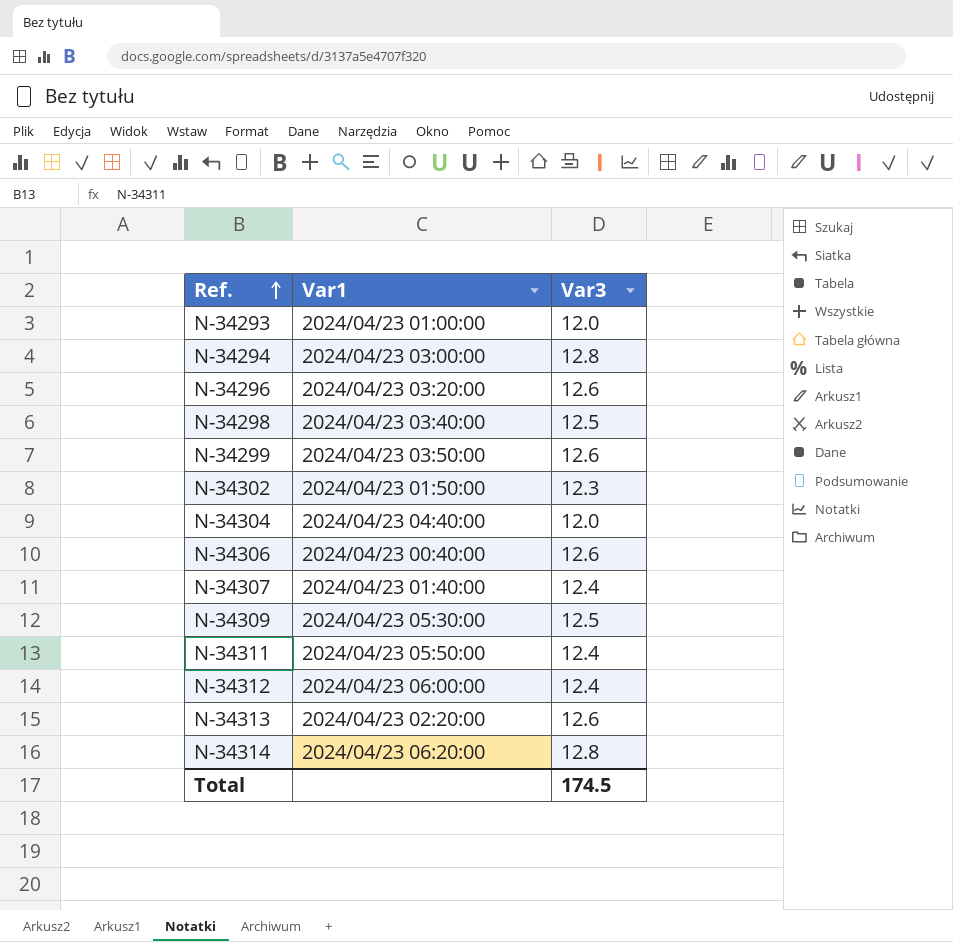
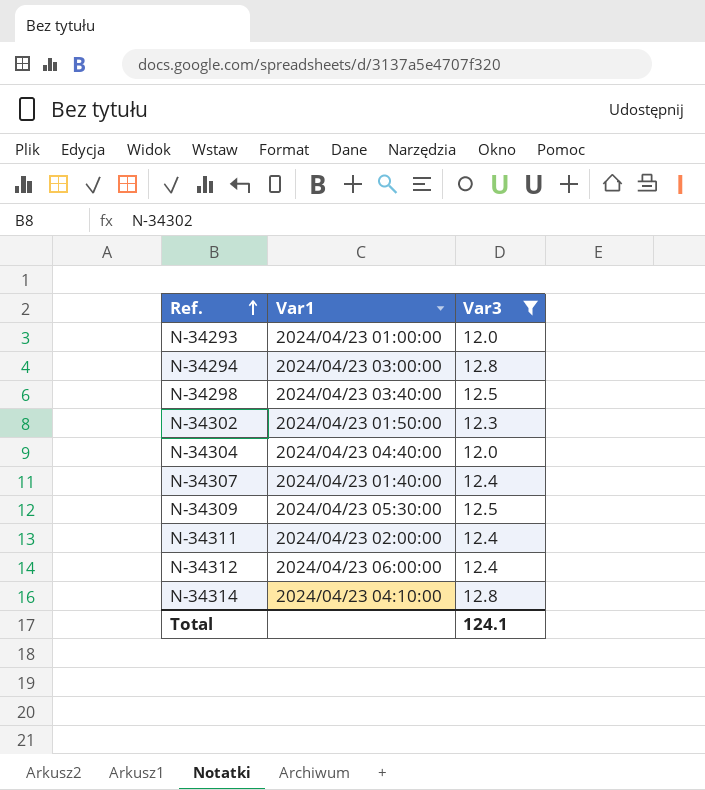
filter: none -> Var3 != 12.6
N-34311 | Var1: 2024/04/23 05:50:00 -> 2024/04/23 02:00:00
N-34314 | Var1: 2024/04/23 06:20:00 -> 2024/04/23 04:10:00
Total | Var3: 174.5 -> 124.1

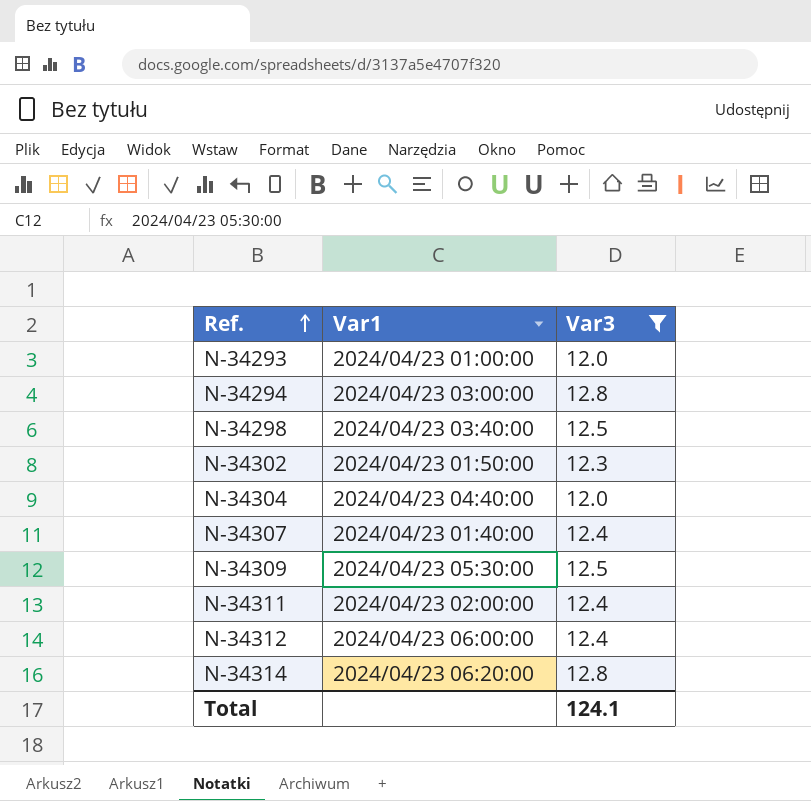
N-34314 | Var1: 2024/04/23 04:10:00 -> 2024/04/23 06:20:00

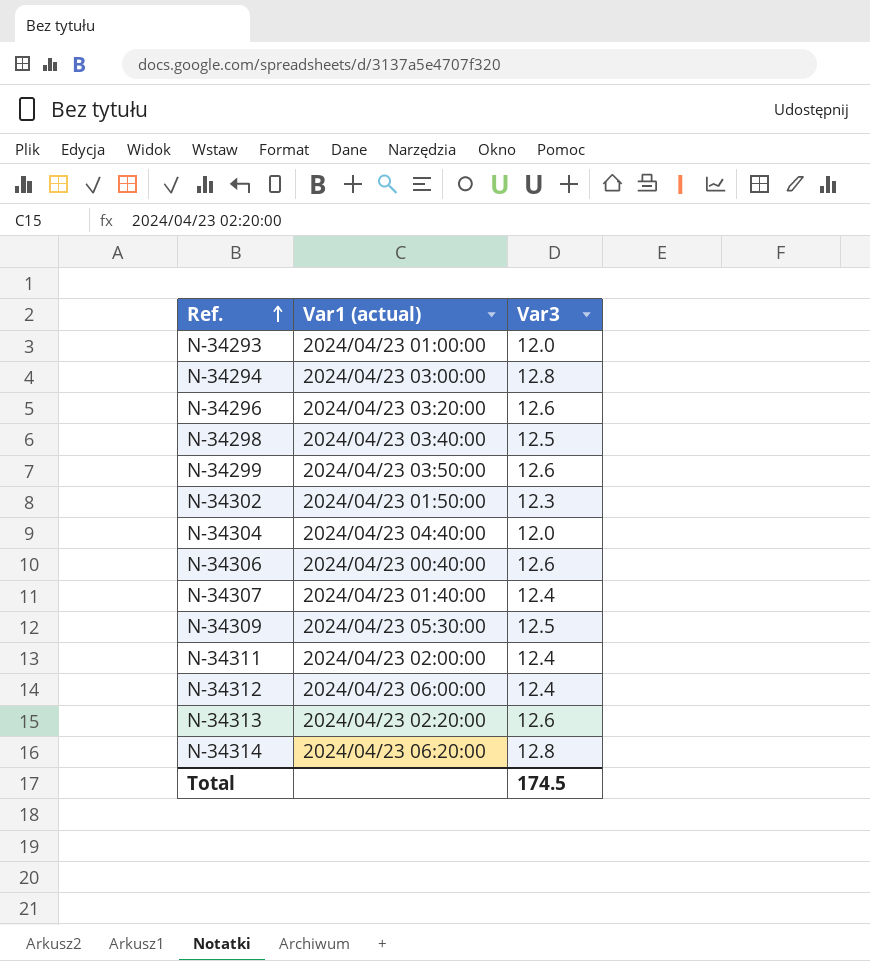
filter: Var3 != 12.6 -> none
column name: Var1 -> Var1 (actual)
Total | Var3: 124.1 -> 174.5

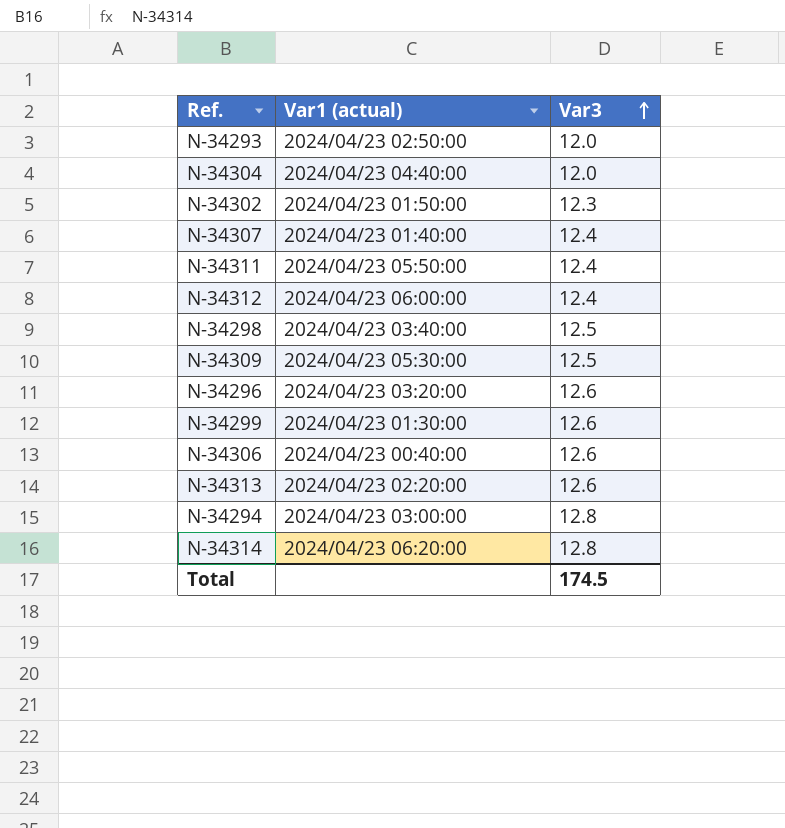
row order: Ref. ascending -> Var3 ascending
N-34293 | Var1 (actual): 2024/04/23 01:00:00 -> 2024/04/23 02:50:00
N-34311 | Var1 (actual): 2024/04/23 02:00:00 -> 2024/04/23 05:50:00
N-34299 | Var1 (actual): 2024/04/23 03:50:00 -> 2024/04/23 01:30:00

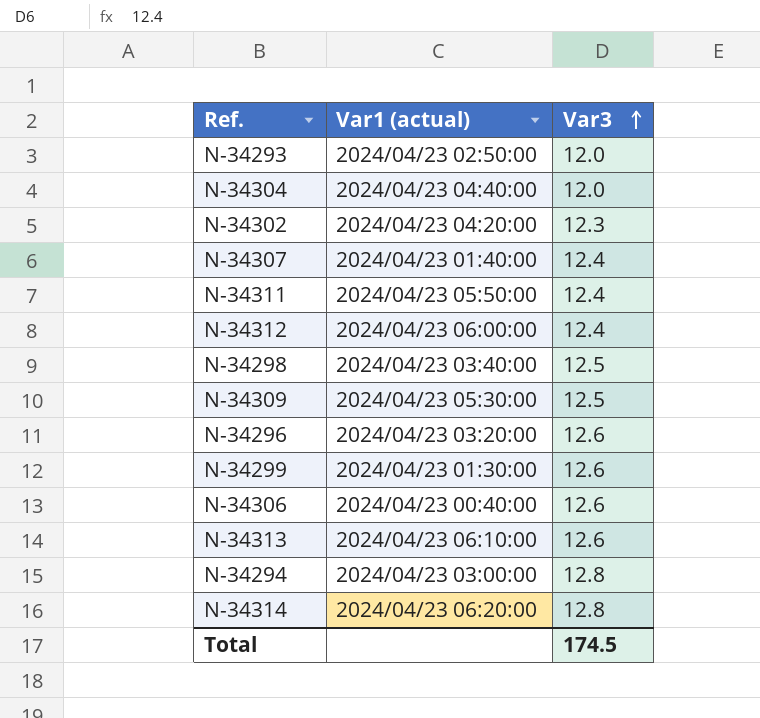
N-34302 | Var1 (actual): 2024/04/23 01:50:00 -> 2024/04/23 04:20:00
N-34313 | Var1 (actual): 2024/04/23 02:20:00 -> 2024/04/23 06:10:00

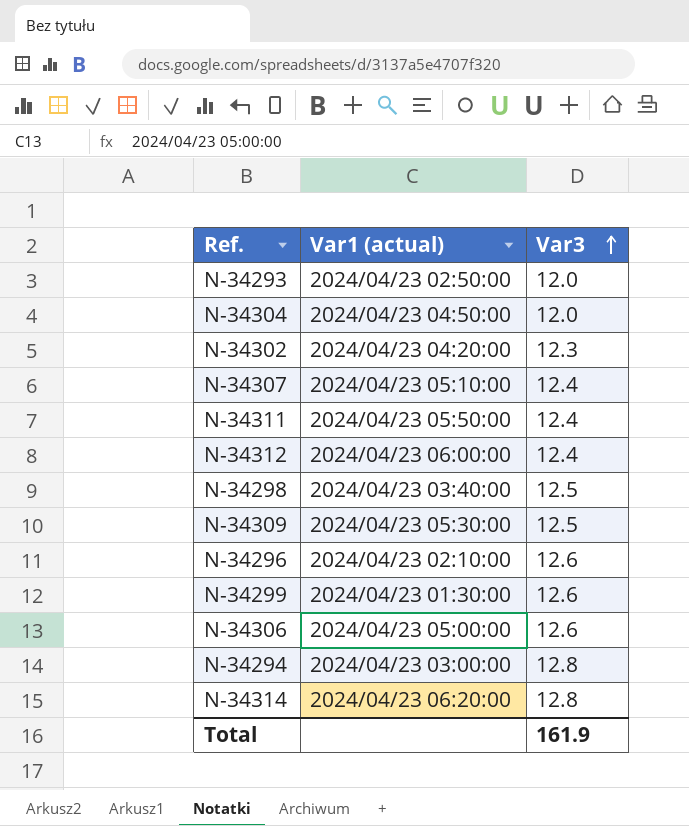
row N-34313: 2024/04/23 06:10:00 | 12.6 -> none
N-34304 | Var1 (actual): 2024/04/23 04:40:00 -> 2024/04/23 04:50:00
N-34307 | Var1 (actual): 2024/04/23 01:40:00 -> 2024/04/23 05:10:00
N-34296 | Var1 (actual): 2024/04/23 03:20:00 -> 2024/04/23 02:10:00
N-34306 | Var1 (actual): 2024/04/23 00:40:00 -> 2024/04/23 05:00:00
Total | Var3: 174.5 -> 161.9

